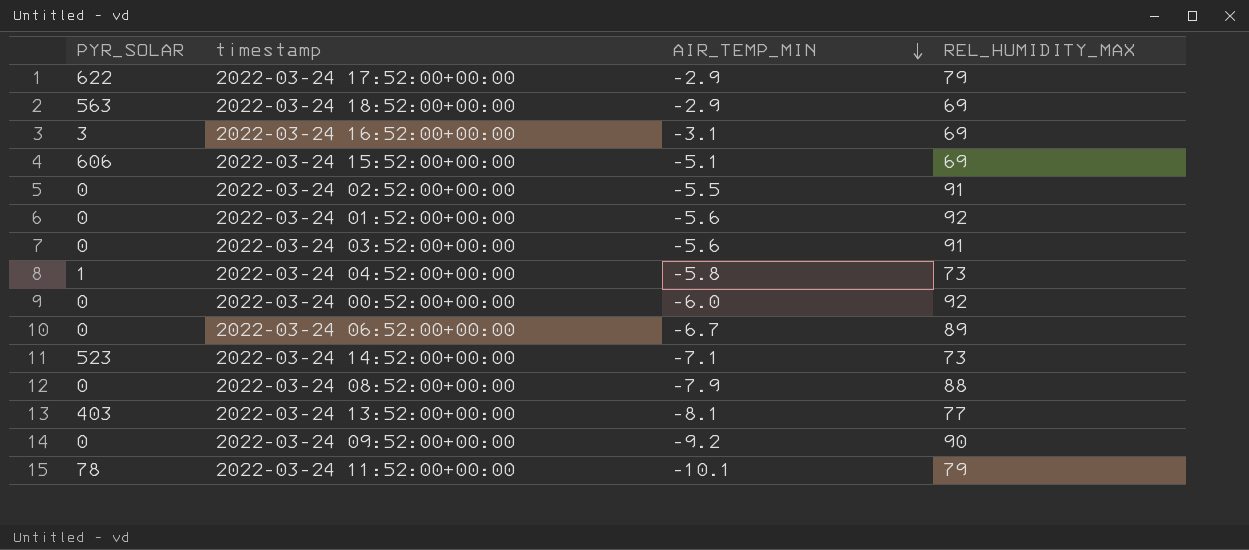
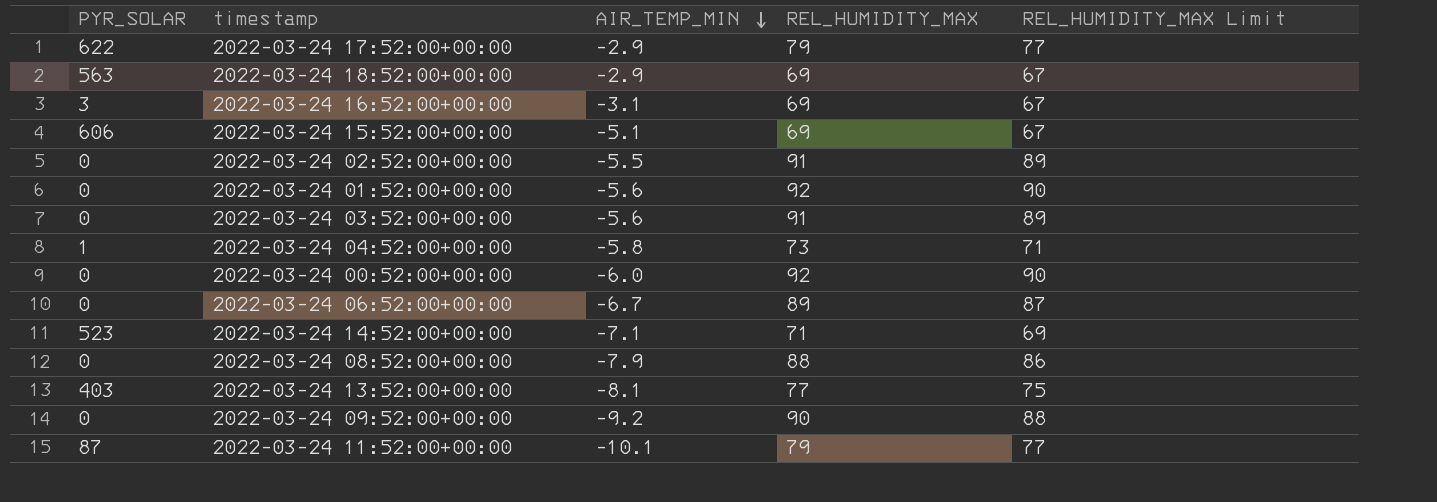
column REL_HUMIDITY_MAX Limit | formula: none -> [REL_HUMIDITY_MAX] - 2
2022-03-24 14:52:00+00:00 | REL_HUMIDITY_MAX: 73 -> 71
2022-03-24 11:52:00+00:00 | PYR_SOLAR: 78 -> 87

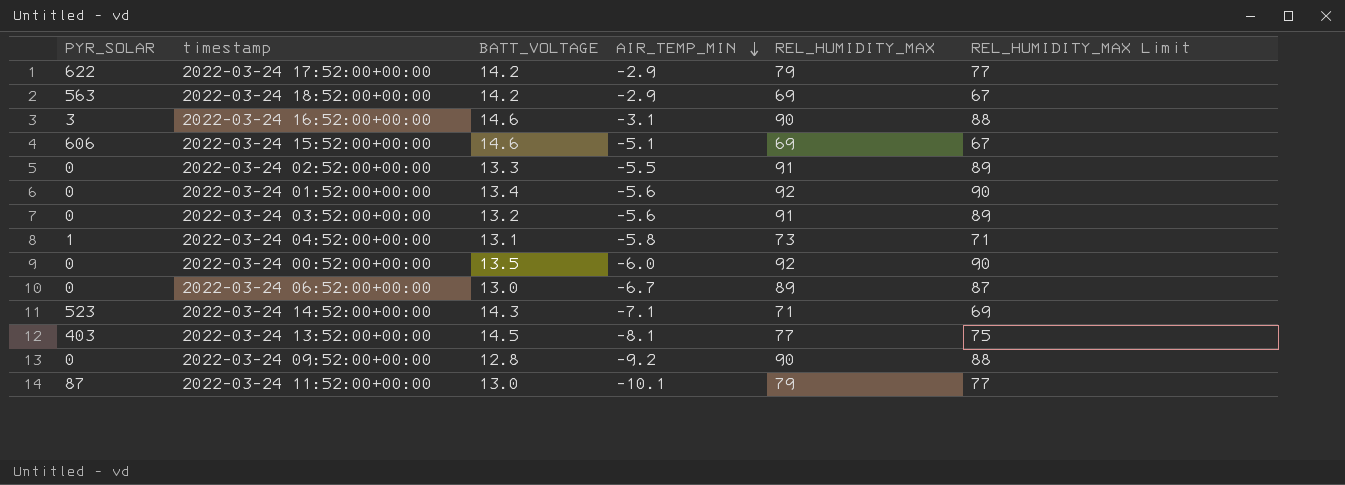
column BATT_VOLTAGE | position: none -> 3
row 2022-03-24 08:52:00+00:00: 0 | -7.9 | 88 | 86 -> none
2022-03-24 16:52:00+00:00 | REL_HUMIDITY_MAX: 69 -> 90
2022-03-24 16:52:00+00:00 | REL_HUMIDITY_MAX Limit: 67 -> 88

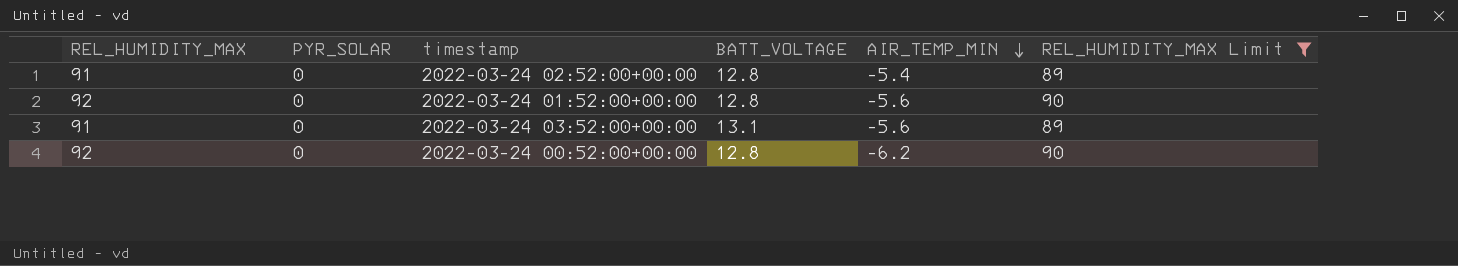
filter: none -> REL_HUMIDITY_MAX Limit >= 89
column REL_HUMIDITY_MAX | position: 5 -> 1
2022-03-24 02:52:00+00:00 | BATT_VOLTAGE: 13.3 -> 12.8
2022-03-24 02:52:00+00:00 | AIR_TEMP_MIN: -5.5 -> -5.4
2022-03-24 01:52:00+00:00 | BATT_VOLTAGE: 13.4 -> 12.8
2022-03-24 03:52:00+00:00 | BATT_VOLTAGE: 13.2 -> 13.1
2022-03-24 00:52:00+00:00 | BATT_VOLTAGE: 13.5 -> 12.8
2022-03-24 00:52:00+00:00 | AIR_TEMP_MIN: -6.0 -> -6.2

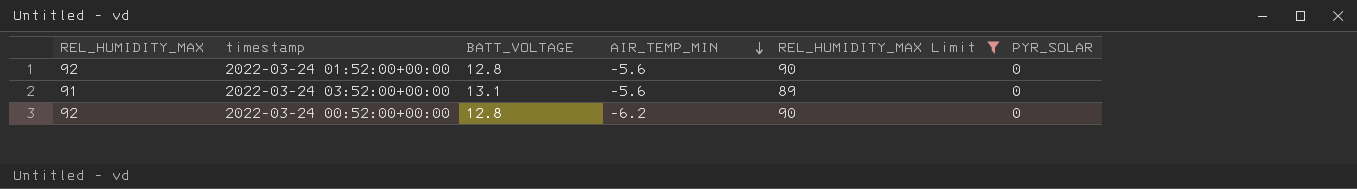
column PYR_SOLAR | position: 2 -> 6
row 2022-03-24 02:52:00+00:00: 91 | 0 | 12.8 | -5.4 | 89 -> none

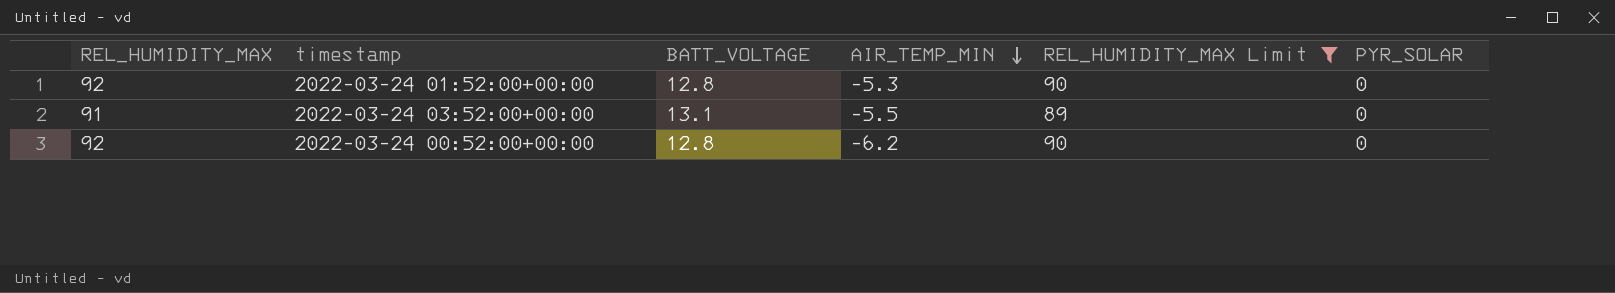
2022-03-24 01:52:00+00:00 | AIR_TEMP_MIN: -5.6 -> -5.3
2022-03-24 03:52:00+00:00 | AIR_TEMP_MIN: -5.6 -> -5.5

